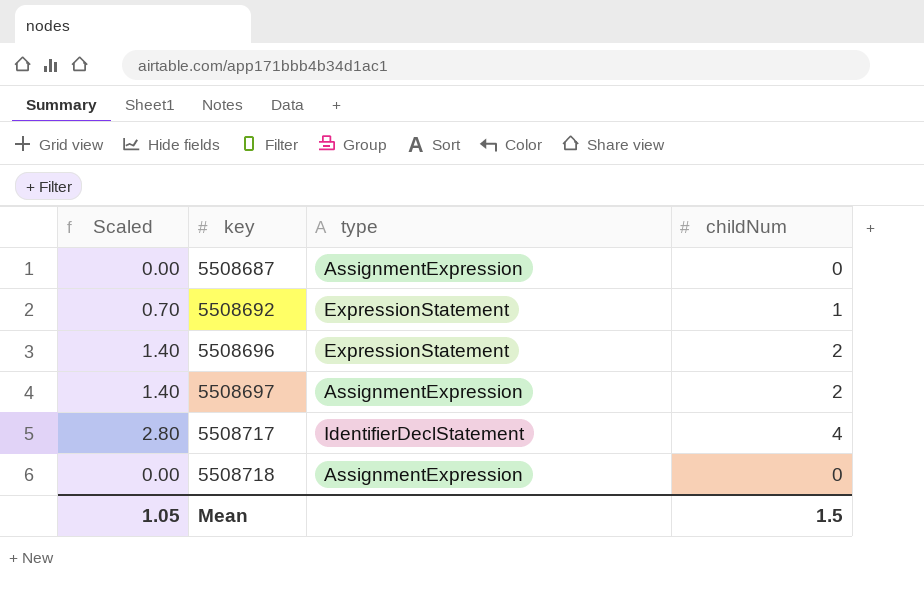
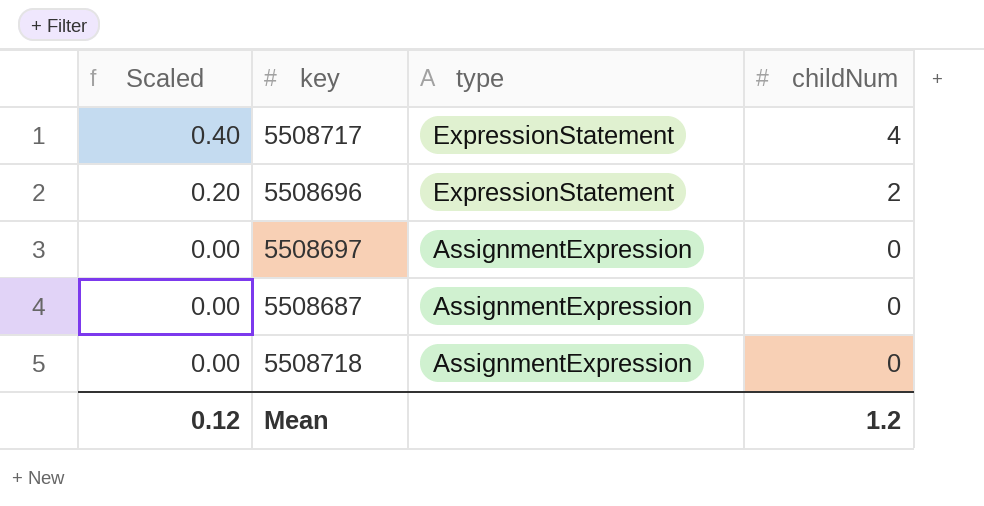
row order: key ascending -> Scaled descending
column Scaled | formula: [childNum] * 0.7 -> [childNum] * 0.1
row 5508692: 0.70 | ExpressionStatement | 1 -> none
5508717 | type: IdentifierDeclStatement -> ExpressionStatement
5508697 | childNum: 2 -> 0
Mean | Scaled: 1.05 -> 0.12
Mean | childNum: 1.5 -> 1.2

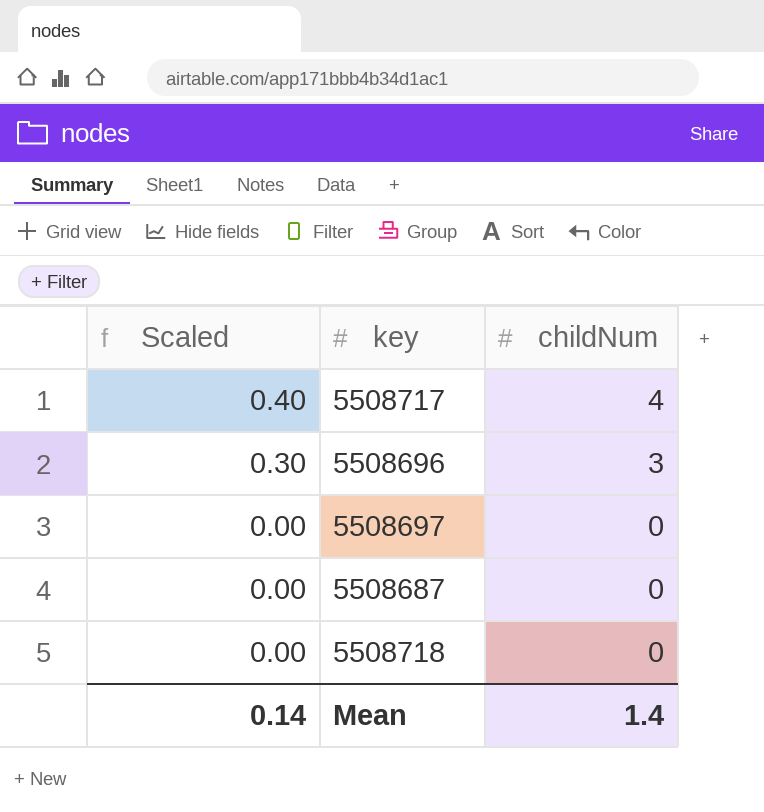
column type | position: 3 -> none
5508696 | Scaled: 0.20 -> 0.30
5508696 | childNum: 2 -> 3
Mean | Scaled: 0.12 -> 0.14
Mean | childNum: 1.2 -> 1.4

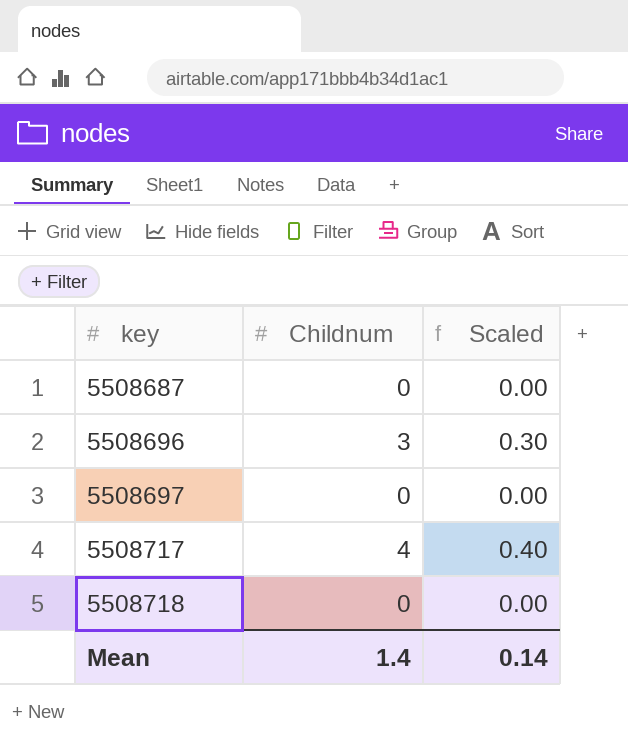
row order: Scaled descending -> key ascending
column name: childNum -> Childnum
column Scaled | position: 1 -> 3

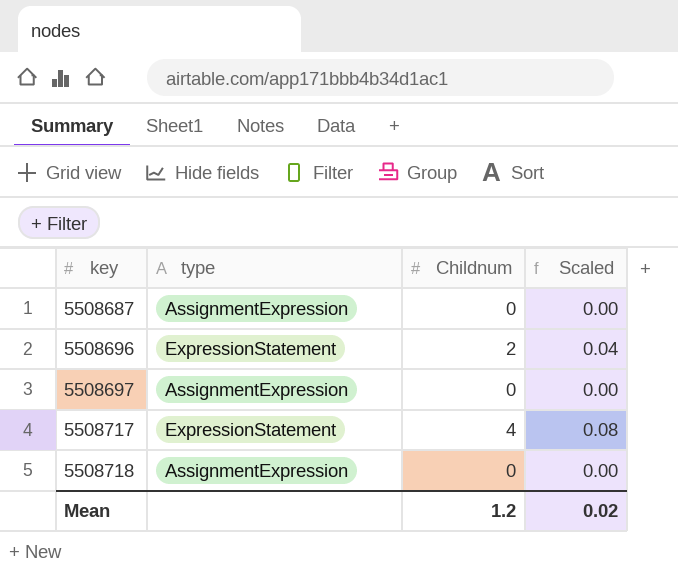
column type | position: none -> 2
column Scaled | formula: [Childnum] * 0.1 -> [Childnum] * 0.02
5508696 | Childnum: 3 -> 2
Mean | Childnum: 1.4 -> 1.2
Mean | Scaled: 0.14 -> 0.02

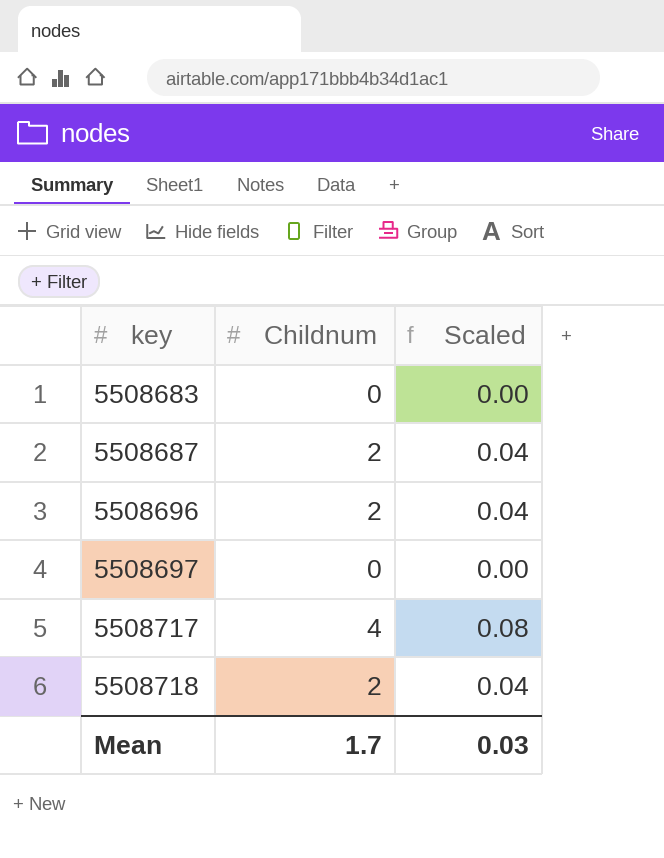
column type | position: 2 -> none
row 5508683: none -> 0 | 0.00
5508687 | Childnum: 0 -> 2
5508687 | Scaled: 0.00 -> 0.04
5508718 | Childnum: 0 -> 2
5508718 | Scaled: 0.00 -> 0.04
Mean | Childnum: 1.2 -> 1.7
Mean | Scaled: 0.02 -> 0.03

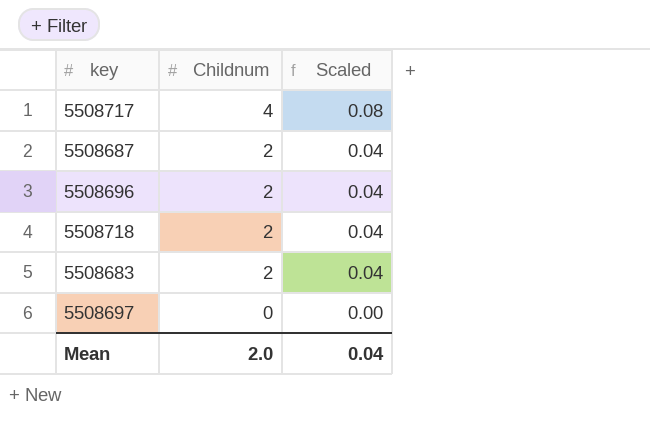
row order: key ascending -> Childnum descending
5508683 | Childnum: 0 -> 2
5508683 | Scaled: 0.00 -> 0.04
Mean | Childnum: 1.7 -> 2.0
Mean | Scaled: 0.03 -> 0.04

